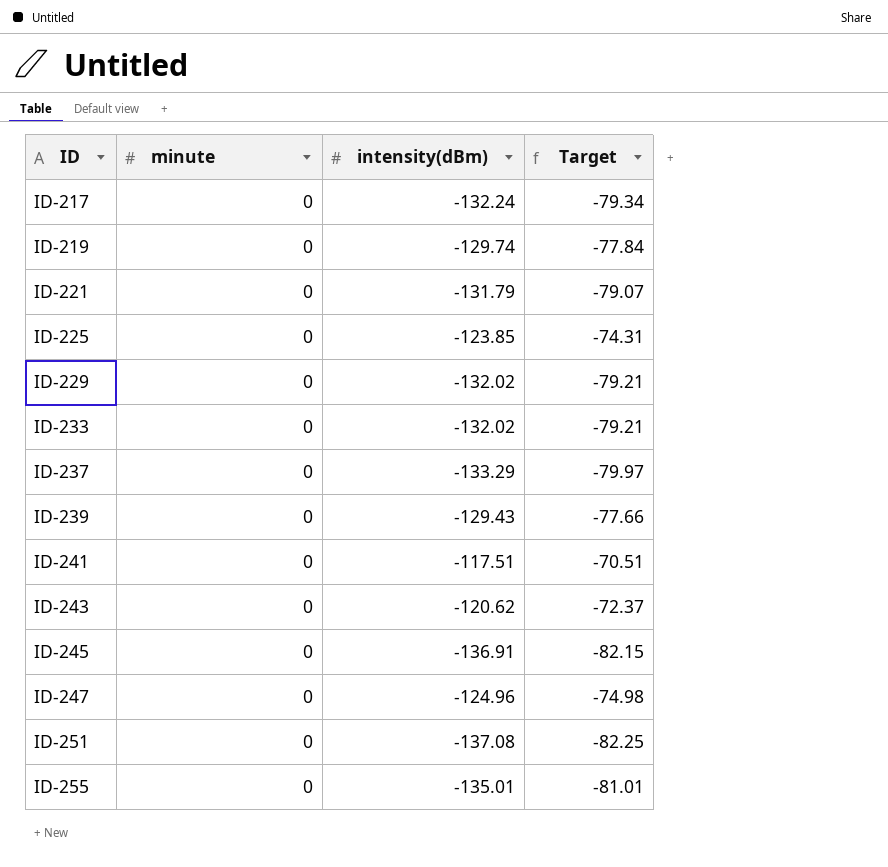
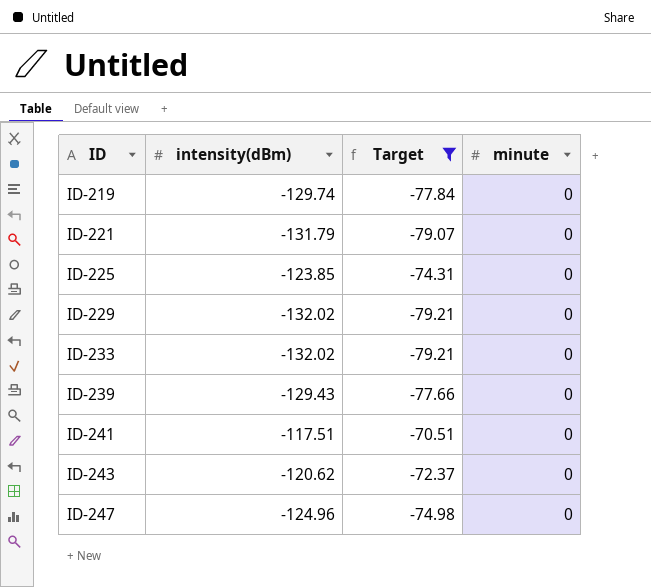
filter: none -> Target >= -79.21
column minute | position: 2 -> 4

